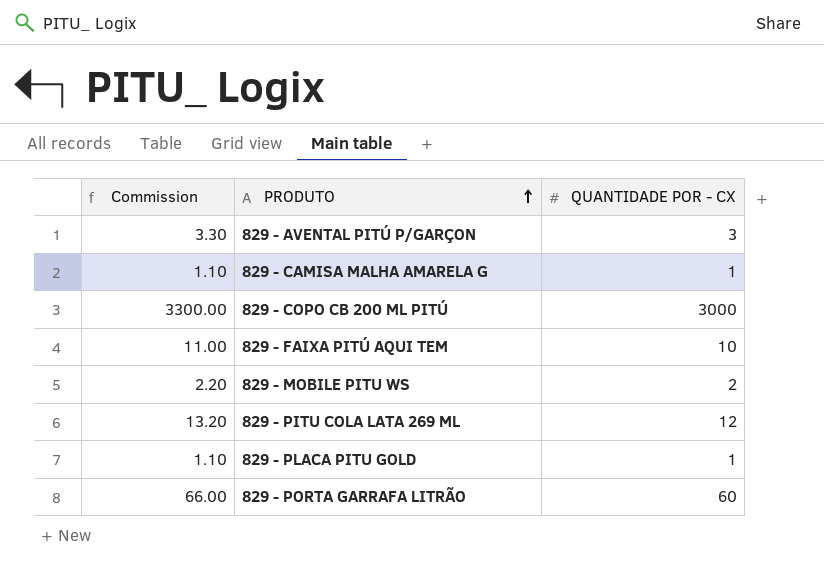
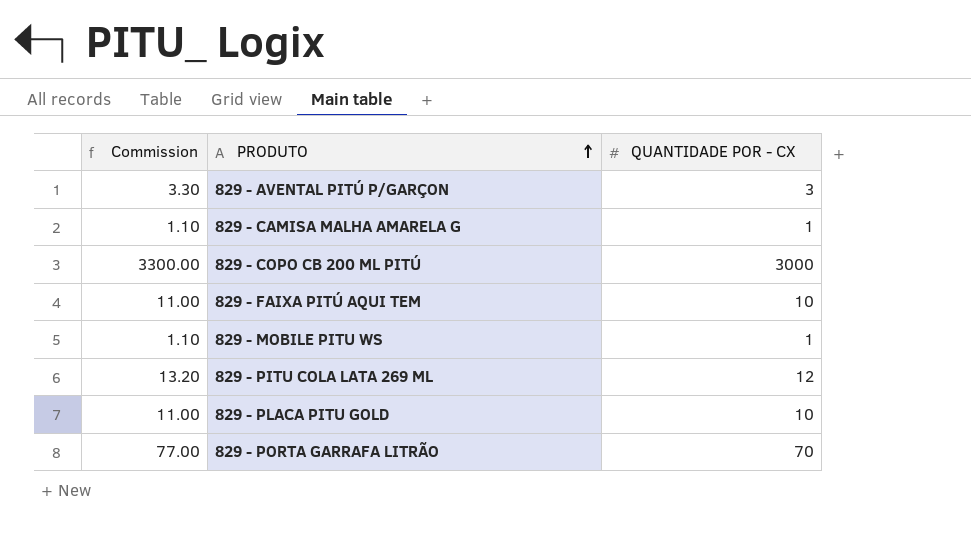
829 - MOBILE PITU WS | Commission: 2.20 -> 1.10
829 - MOBILE PITU WS | QUANTIDADE POR - CX: 2 -> 1
829 - PLACA PITU GOLD | Commission: 1.10 -> 11.00
829 - PLACA PITU GOLD | QUANTIDADE POR - CX: 1 -> 10
829 - PORTA GARRAFA LITRÃO | Commission: 66.00 -> 77.00
829 - PORTA GARRAFA LITRÃO | QUANTIDADE POR - CX: 60 -> 70

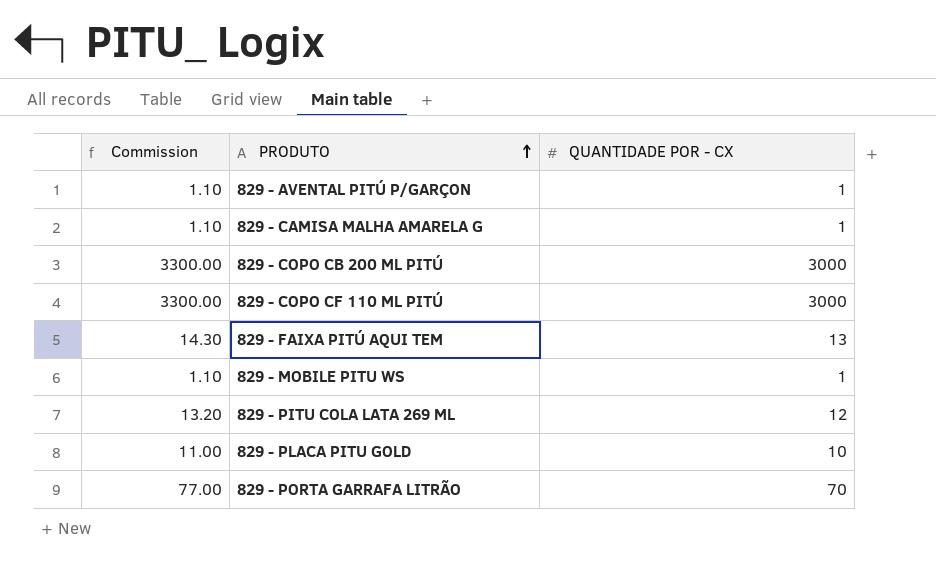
829 - AVENTAL PITÚ P/GARÇON | Commission: 3.30 -> 1.10
829 - AVENTAL PITÚ P/GARÇON | QUANTIDADE POR - CX: 3 -> 1
row 829 - COPO CF 110 ML PITÚ: none -> 3300.00 | 3000
829 - FAIXA PITÚ AQUI TEM | Commission: 11.00 -> 14.30
829 - FAIXA PITÚ AQUI TEM | QUANTIDADE POR - CX: 10 -> 13

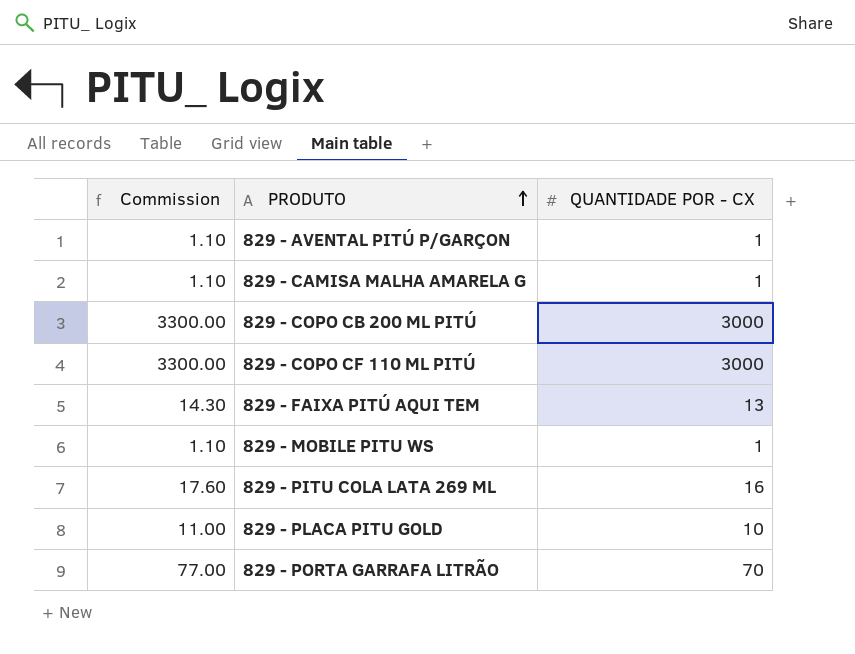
829 - PITU COLA LATA 269 ML | Commission: 13.20 -> 17.60
829 - PITU COLA LATA 269 ML | QUANTIDADE POR - CX: 12 -> 16

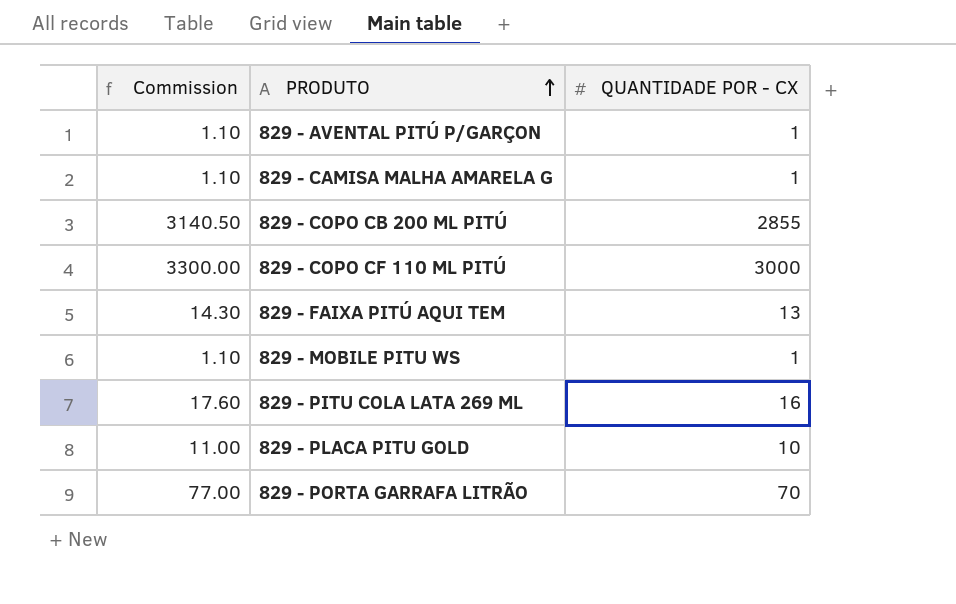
829 - COPO CB 200 ML PITÚ | Commission: 3300.00 -> 3140.50
829 - COPO CB 200 ML PITÚ | QUANTIDADE POR - CX: 3000 -> 2855

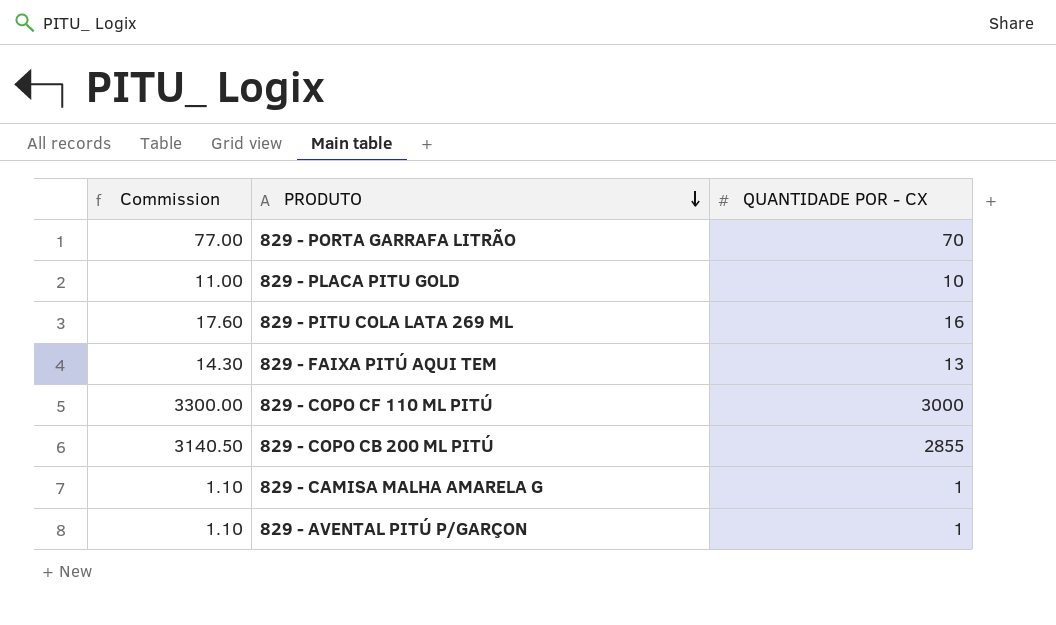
row order: PRODUTO ascending -> PRODUTO descending
row 829 - MOBILE PITU WS: 1.10 | 1 -> none

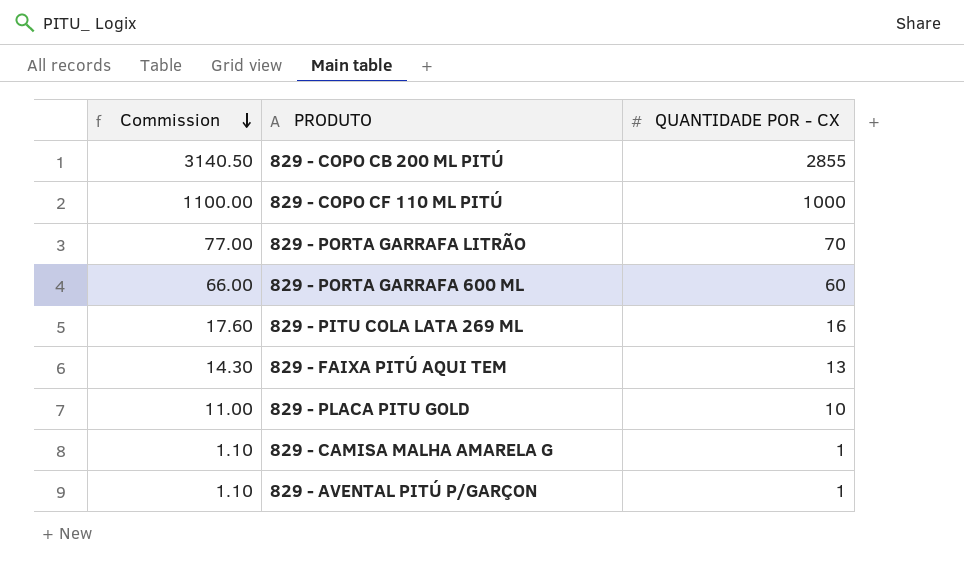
row order: PRODUTO descending -> Commission descending
829 - COPO CF 110 ML PITÚ | Commission: 3300.00 -> 1100.00
829 - COPO CF 110 ML PITÚ | QUANTIDADE POR - CX: 3000 -> 1000
row 829 - PORTA GARRAFA 600 ML: none -> 66.00 | 60

